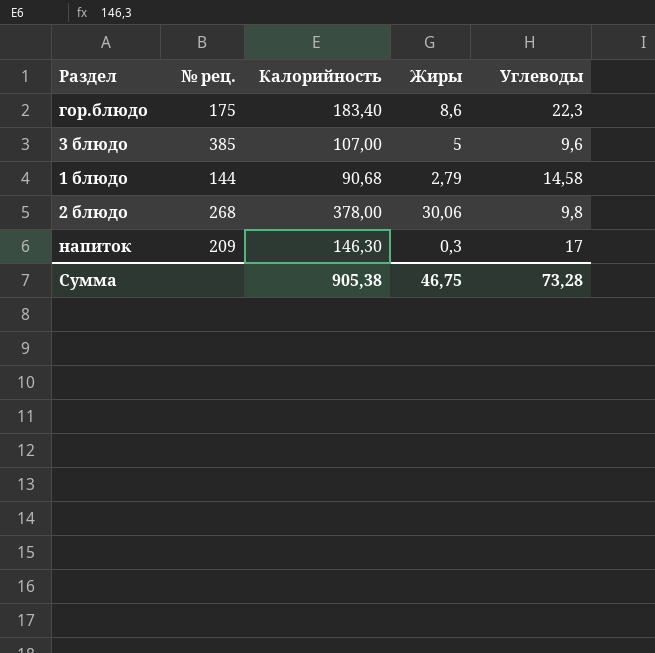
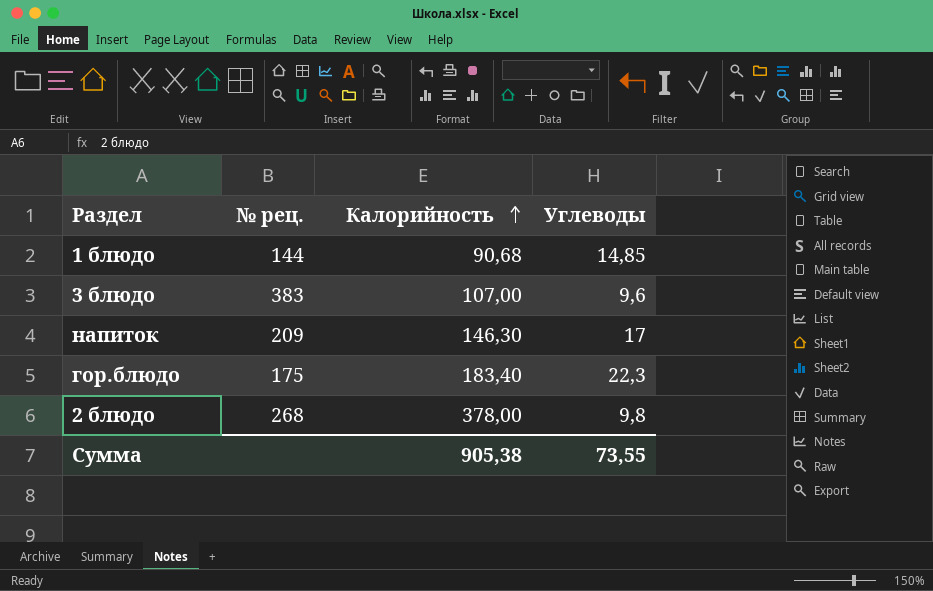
row order: none -> Калорийность ascending
column Жиры | position: 4 -> none
1 блюдо | Углеводы: 14,58 -> 14,85
3 блюдо | № рец.: 385 -> 383
Сумма | Углеводы: 73,28 -> 73,55

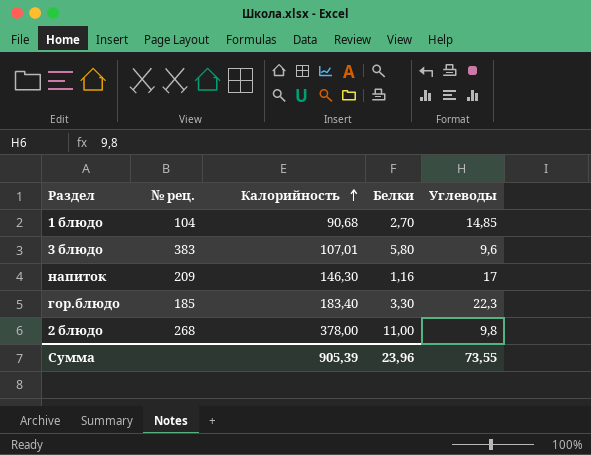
column Белки | position: none -> 4
1 блюдо | № рец.: 144 -> 104
3 блюдо | Калорийность: 107,00 -> 107,01
гор.блюдо | № рец.: 175 -> 185
Сумма | Калорийность: 905,38 -> 905,39

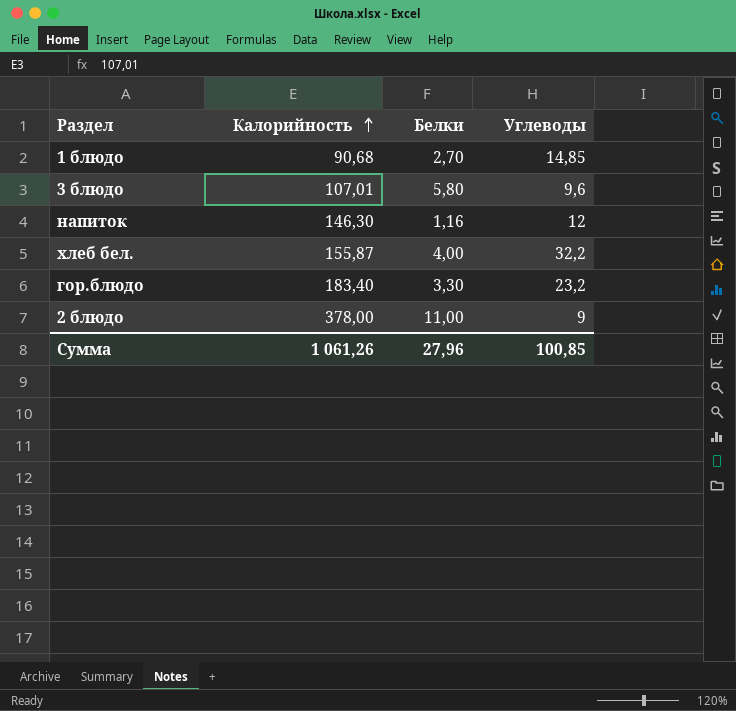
column № рец. | position: 2 -> none
напиток | Углеводы: 17 -> 12
row хлеб бел.: none -> 155,87 | 4,00 | 32,2
гор.блюдо | Углеводы: 22,3 -> 23,2
2 блюдо | Углеводы: 9,8 -> 9
Сумма | Калорийность: 905,39 -> 1 061,26
Сумма | Белки: 23,96 -> 27,96
Сумма | Углеводы: 73,55 -> 100,85

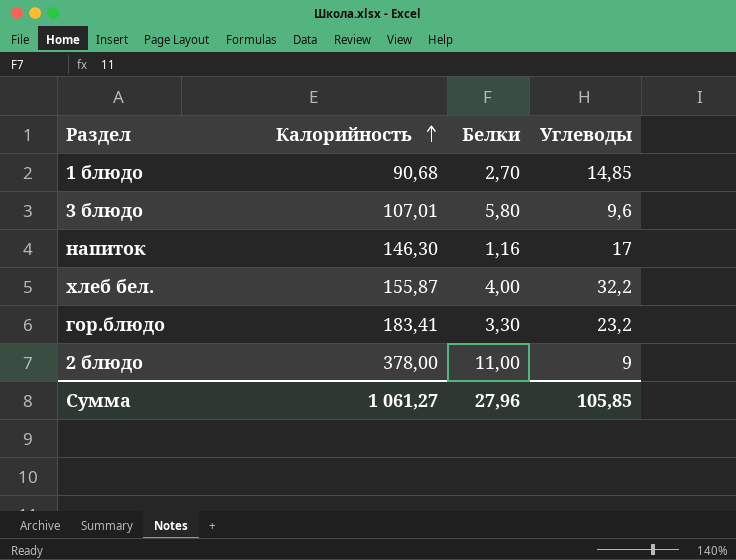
напиток | Углеводы: 12 -> 17
гор.блюдо | Калорийность: 183,40 -> 183,41
Сумма | Калорийность: 1 061,26 -> 1 061,27
Сумма | Углеводы: 100,85 -> 105,85

